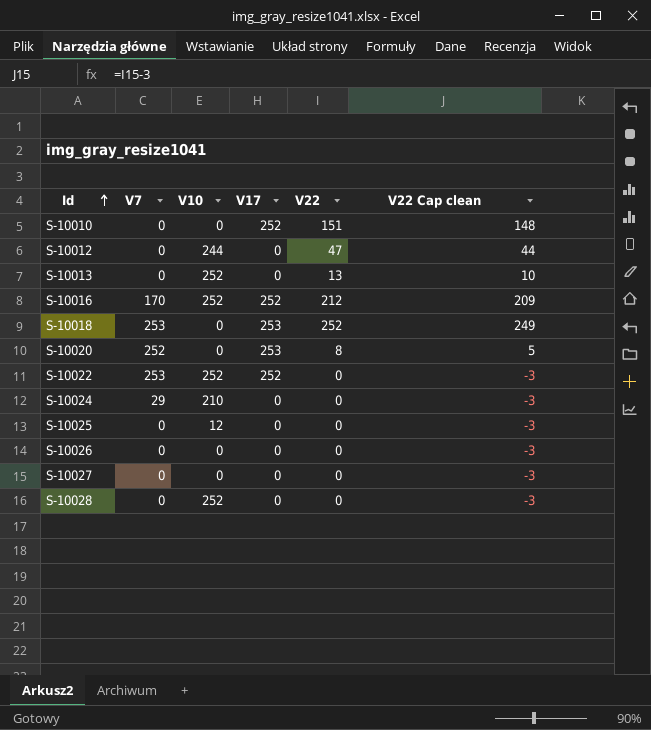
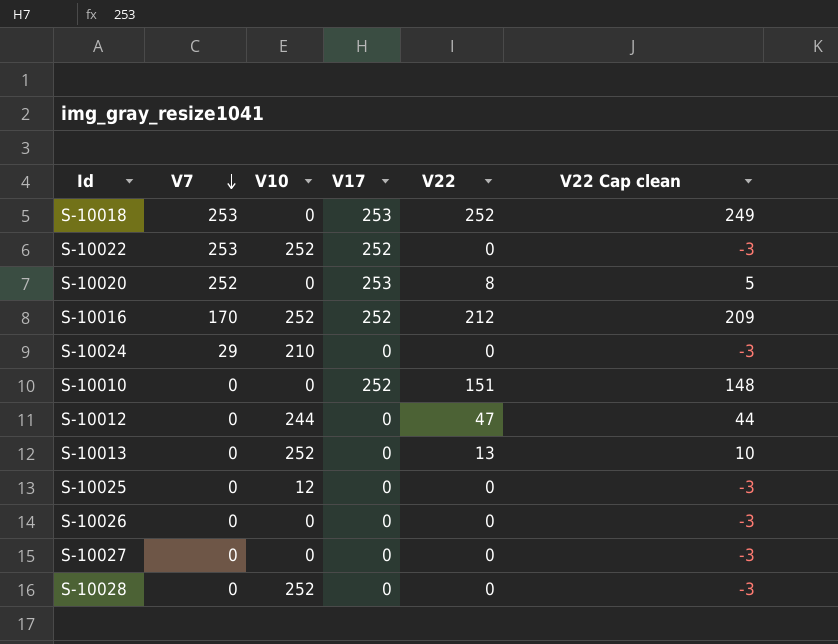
row order: Id ascending -> V7 descending

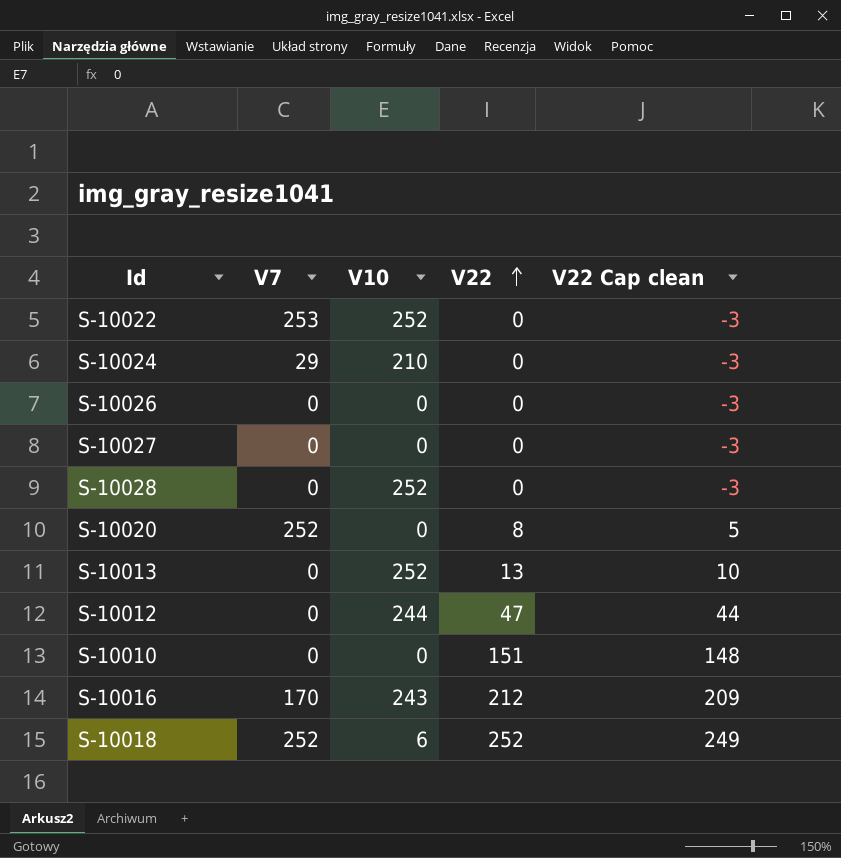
row order: V7 descending -> V22 ascending
column V17 | position: 4 -> none
row S-10025: 0 | 12 | 0 | 0 | -3 -> none
S-10016 | V10: 252 -> 243
S-10018 | V7: 253 -> 252
S-10018 | V10: 0 -> 6

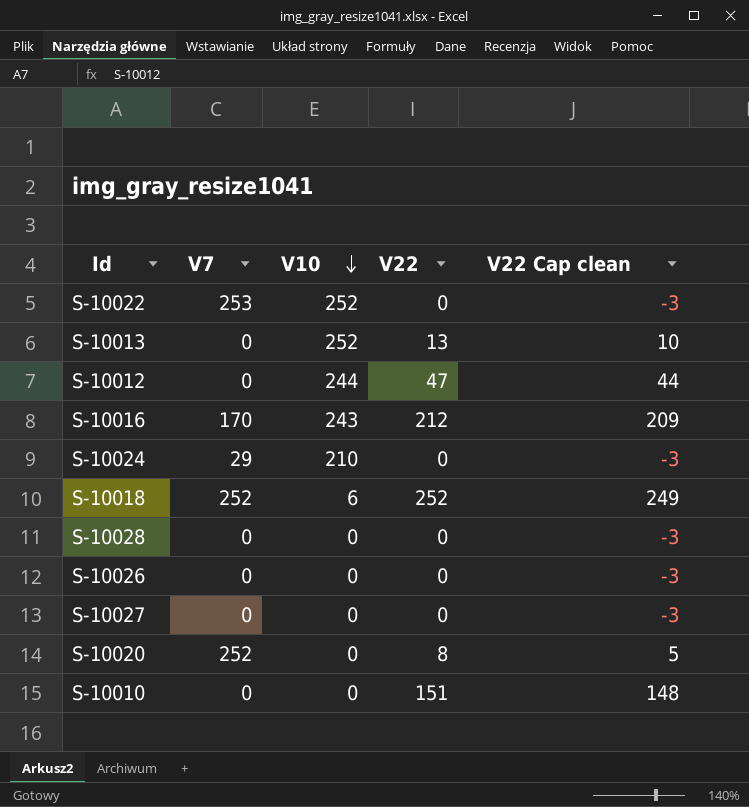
row order: V22 ascending -> V10 descending
S-10028 | V10: 252 -> 0

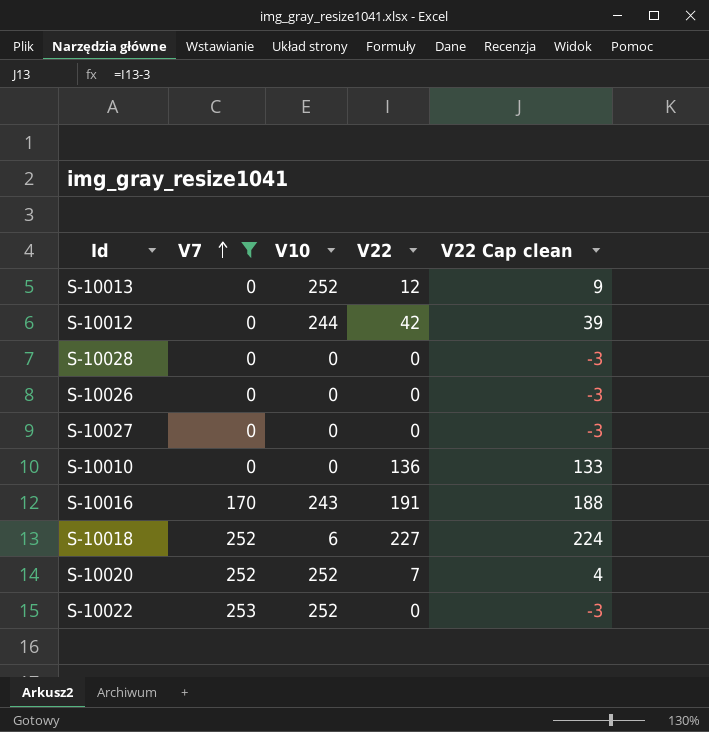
filter: none -> V7 != 29
row order: V10 descending -> V7 ascending
S-10013 | V22: 13 -> 12
S-10013 | V22 Cap clean: 10 -> 9
S-10012 | V22: 47 -> 42
S-10012 | V22 Cap clean: 44 -> 39
S-10010 | V22: 151 -> 136
S-10010 | V22 Cap clean: 148 -> 133
S-10016 | V22: 212 -> 191
S-10016 | V22 Cap clean: 209 -> 188
S-10018 | V22: 252 -> 227
S-10018 | V22 Cap clean: 249 -> 224
S-10020 | V10: 0 -> 252
S-10020 | V22: 8 -> 7
S-10020 | V22 Cap clean: 5 -> 4

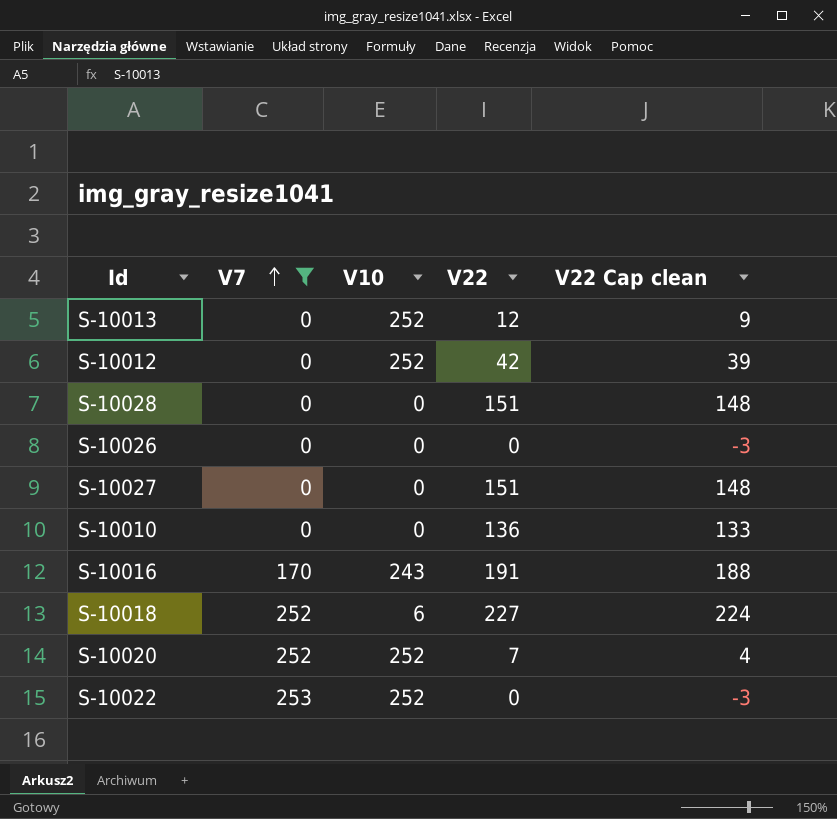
S-10012 | V10: 244 -> 252
S-10028 | V22: 0 -> 151
S-10028 | V22 Cap clean: -3 -> 148
S-10027 | V22: 0 -> 151
S-10027 | V22 Cap clean: -3 -> 148

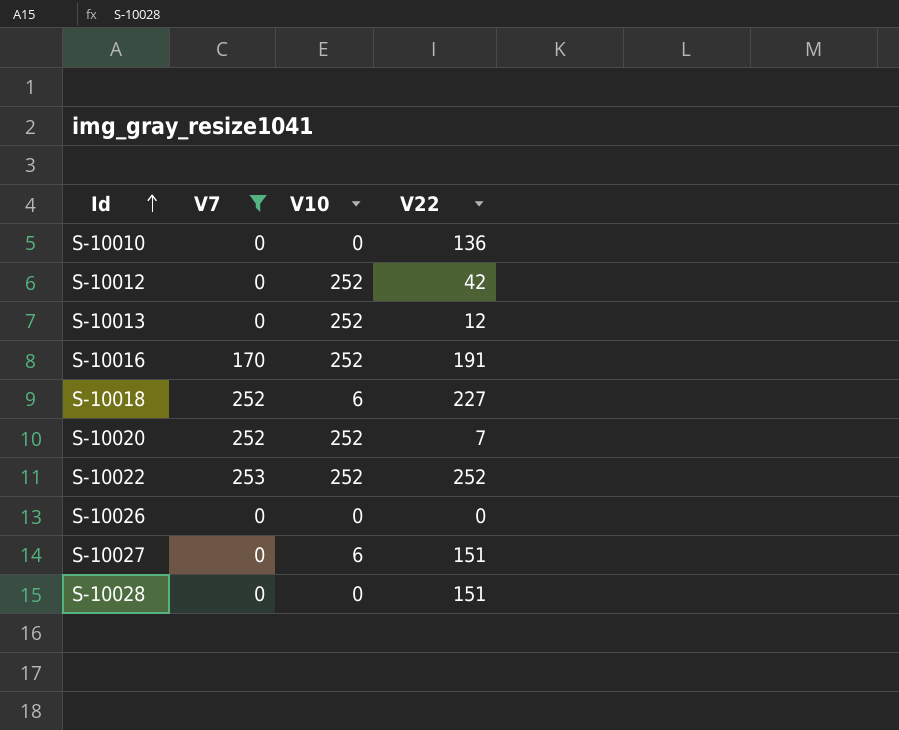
row order: V7 ascending -> Id ascending
column V22 Cap clean | formula: [V22] - 3 -> none
S-10016 | V10: 243 -> 252
S-10022 | V22: 0 -> 252
S-10027 | V10: 0 -> 6

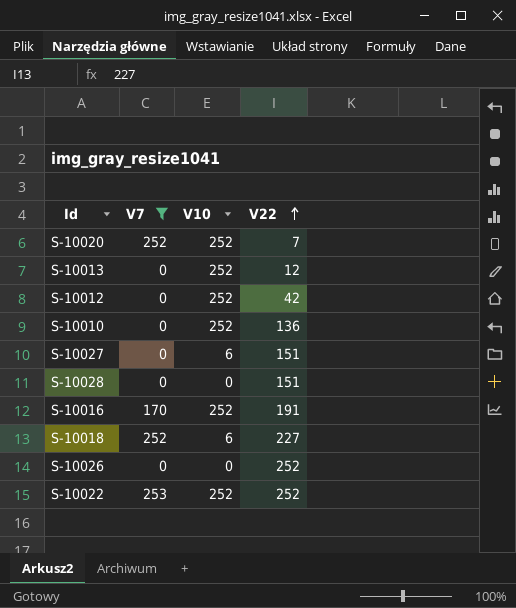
row order: Id ascending -> V22 ascending
S-10010 | V10: 0 -> 252
S-10026 | V22: 0 -> 252

